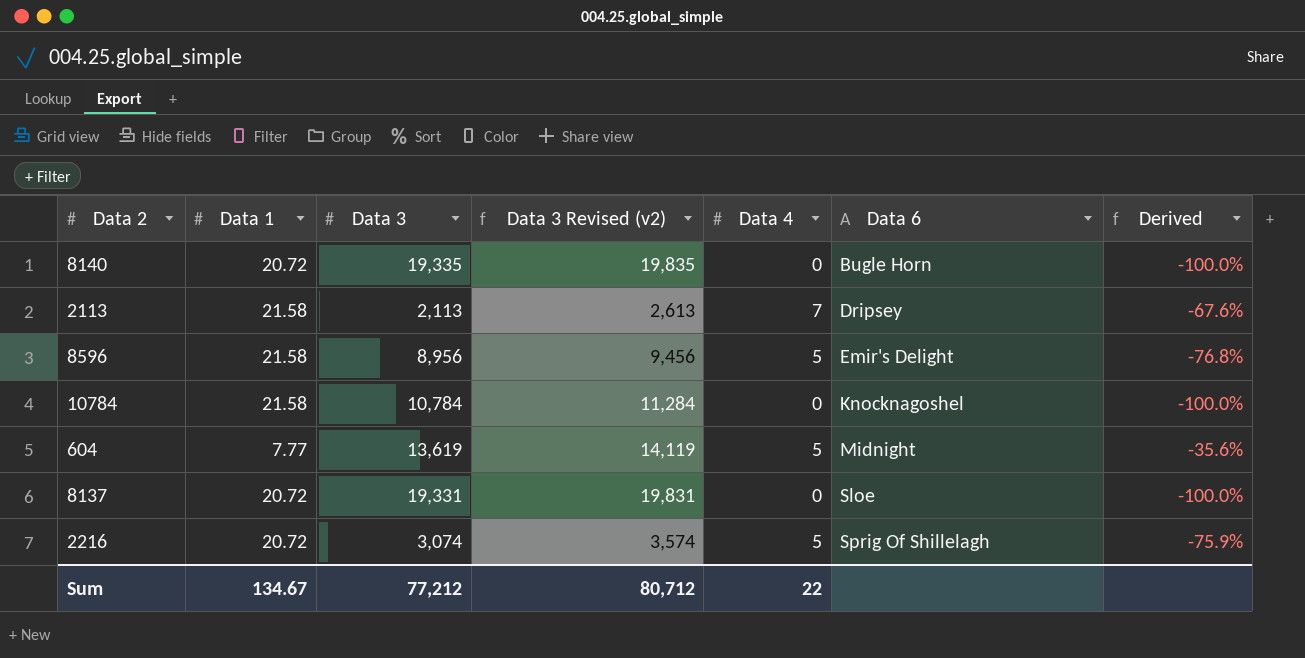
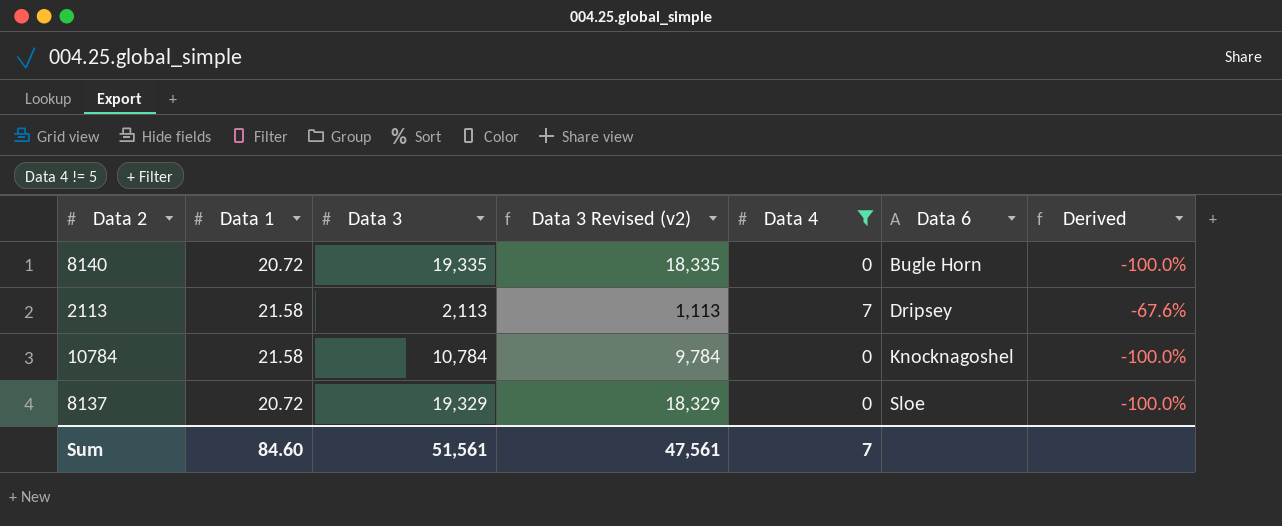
filter: none -> Data 4 != 5
column Data 3 Revised (v2) | formula: [Data 3] + 500 -> [Data 3] - 1000
8137 | Data 3: 19,331 -> 19,329
Sum | Data 1: 134.67 -> 84.60
Sum | Data 3: 77,212 -> 51,561
Sum | Data 3 Revised (v2): 80,712 -> 47,561
Sum | Data 4: 22 -> 7

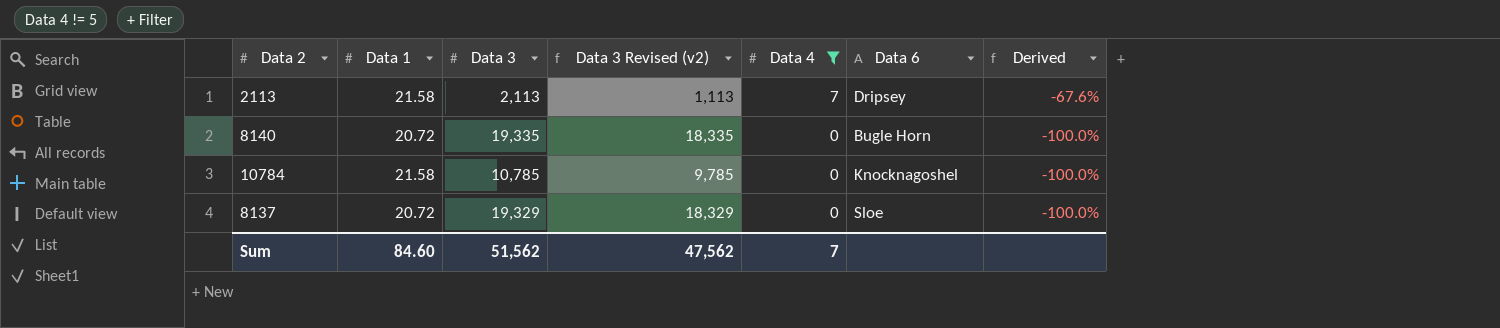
row order: Data 6 ascending -> Data 4 descending
10784 | Data 3: 10,784 -> 10,785
10784 | Data 3 Revised (v2): 9,784 -> 9,785
Sum | Data 3: 51,561 -> 51,562
Sum | Data 3 Revised (v2): 47,561 -> 47,562

